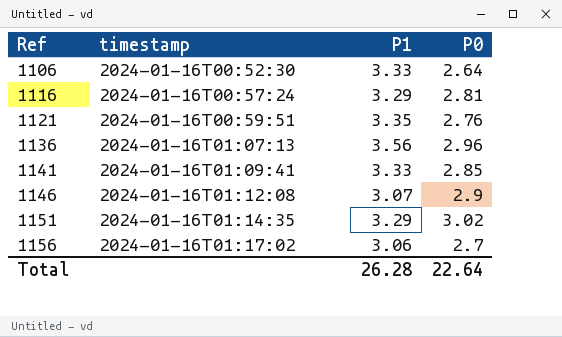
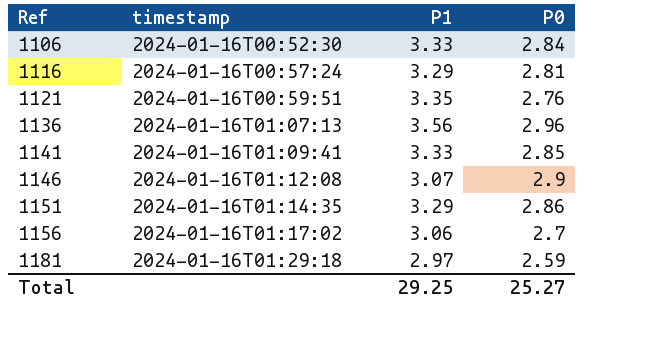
1106 | P0: 2.64 -> 2.84
1151 | P0: 3.02 -> 2.86
row 1181: none -> 2024-01-16T01:29:18 | 2.97 | 2.59
Total | P1: 26.28 -> 29.25
Total | P0: 22.64 -> 25.27

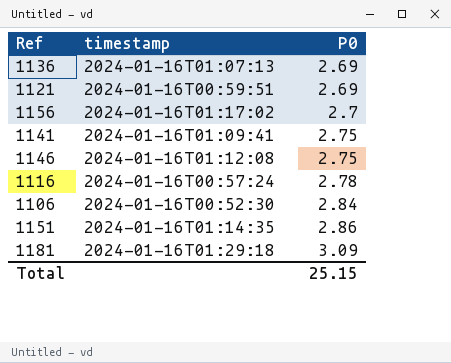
row order: Ref ascending -> P0 ascending
column P1 | position: 3 -> none
1136 | P0: 2.96 -> 2.69
1121 | P0: 2.76 -> 2.69
1141 | P0: 2.85 -> 2.75
1146 | P0: 2.9 -> 2.75
1116 | P0: 2.81 -> 2.78
1181 | P0: 2.59 -> 3.09
Total | P0: 25.27 -> 25.15

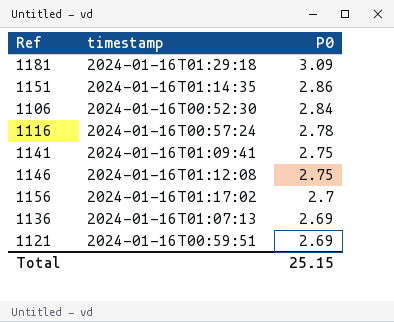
row order: P0 ascending -> P0 descending

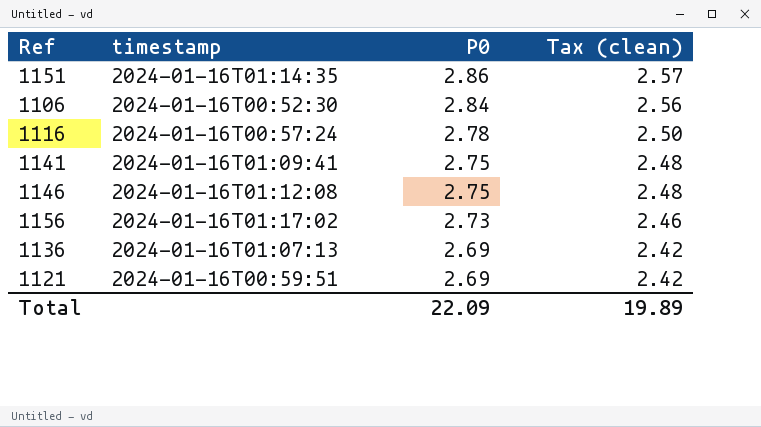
column Tax (clean) | formula: none -> [P0] * 0.9
row 1181: 2024-01-16T01:29:18 | 3.09 -> none
1156 | P0: 2.7 -> 2.73
Total | P0: 25.15 -> 22.09

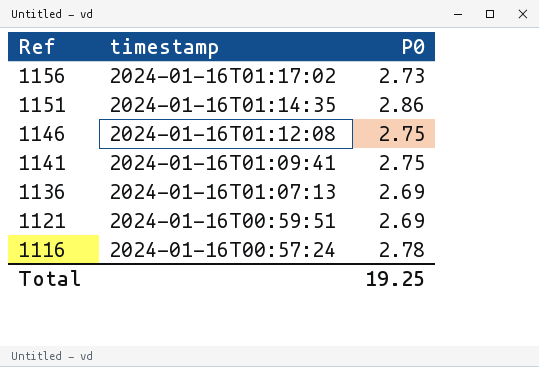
row order: P0 descending -> Ref descending
column Tax (clean) | formula: [P0] * 0.9 -> none
row 1106: 2024-01-16T00:52:30 | 2.84 | 2.56 -> none
Total | P0: 22.09 -> 19.25

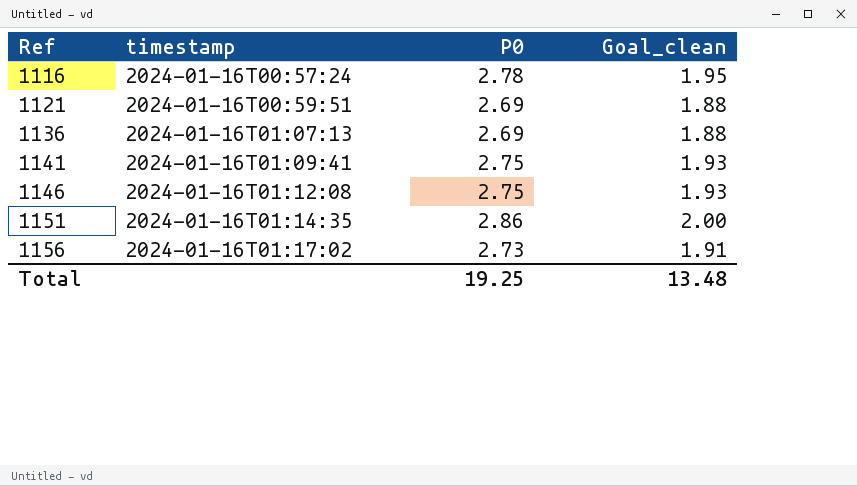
row order: Ref descending -> Ref ascending
column Goal_clean | formula: none -> [P0] * 0.7

